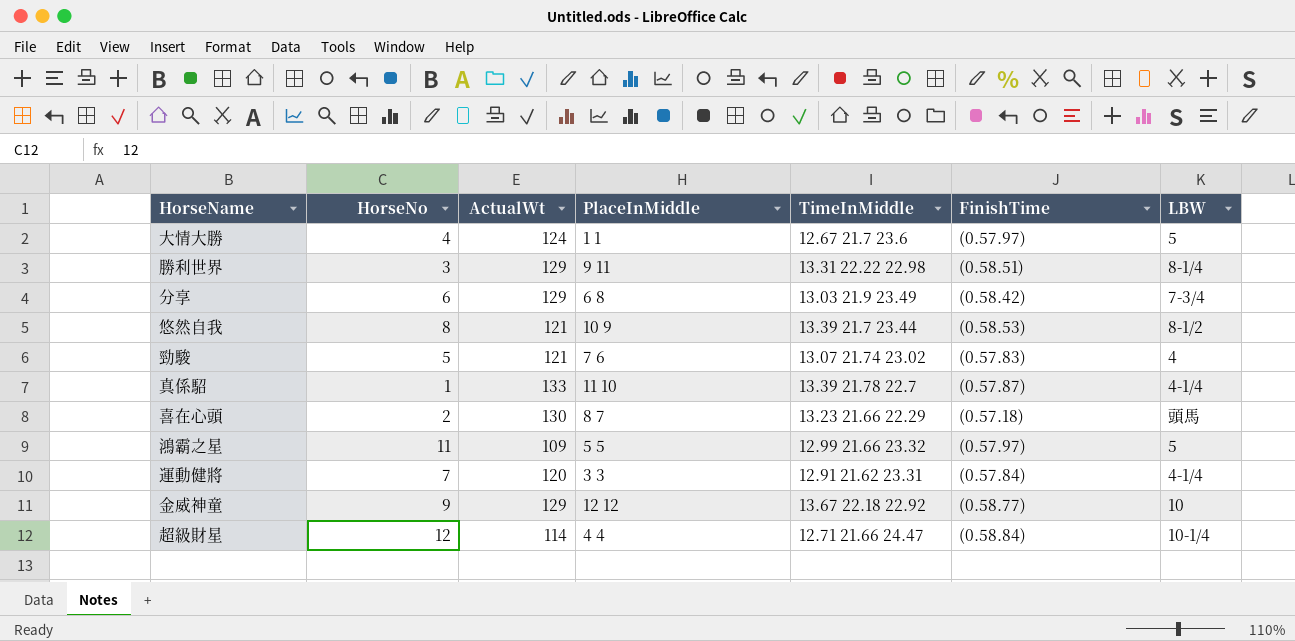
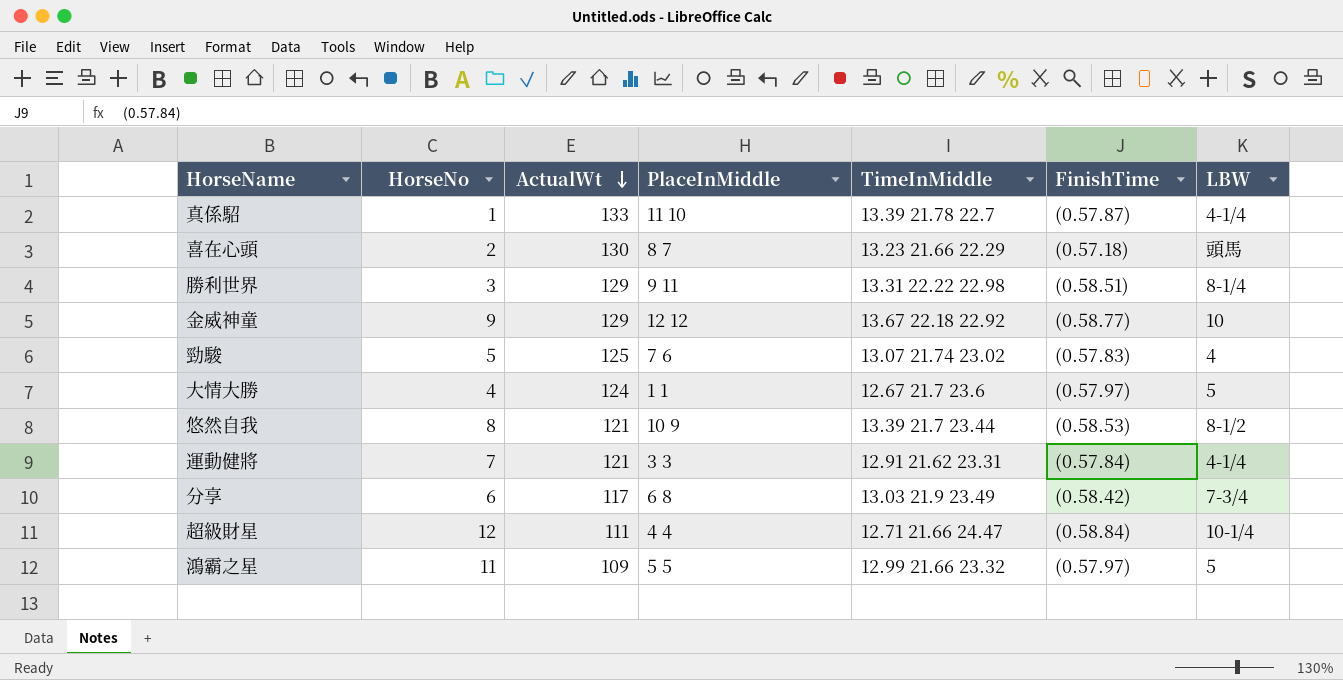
row order: none -> ActualWt descending
勁駿 | ActualWt: 121 -> 125
運動健將 | ActualWt: 120 -> 121
分享 | ActualWt: 129 -> 117
超級財星 | ActualWt: 114 -> 111

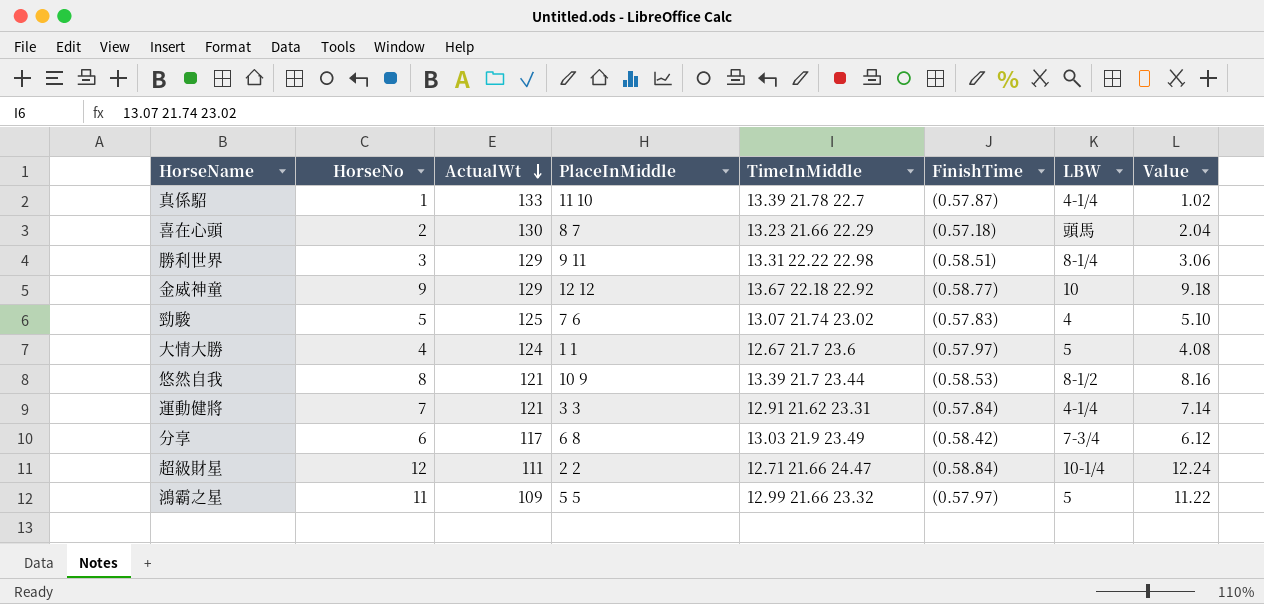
column Value | formula: none -> [HorseNo] * 1.02
超級財星 | PlaceInMiddle: 4 4 -> 2 2

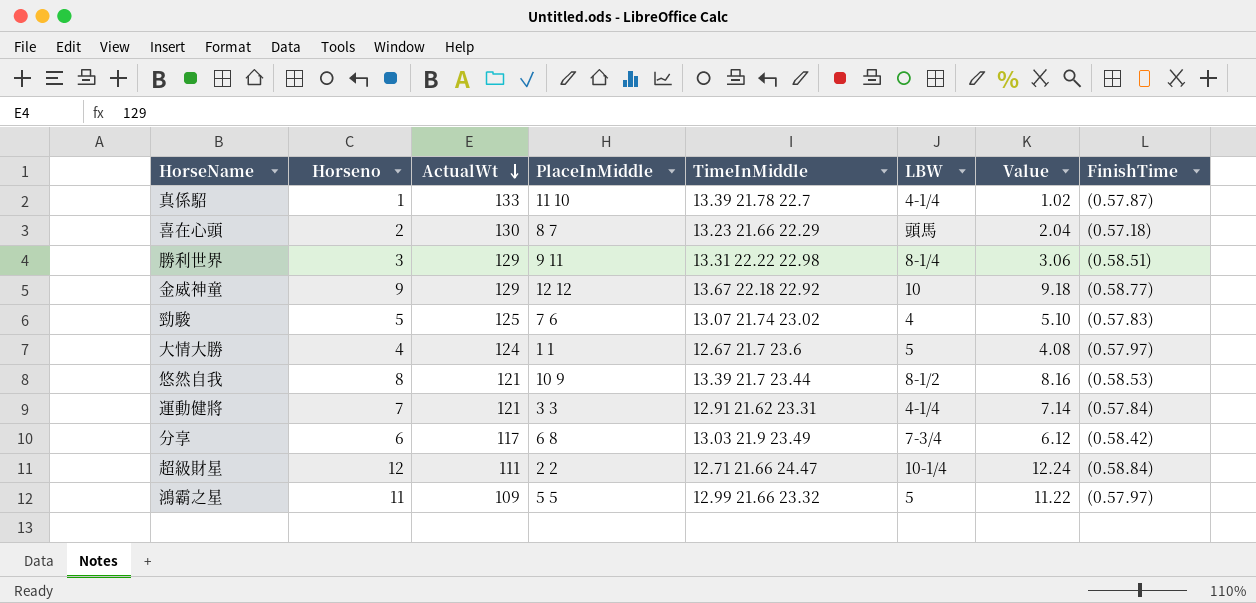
column name: HorseNo -> Horseno
column FinishTime | position: 6 -> 8

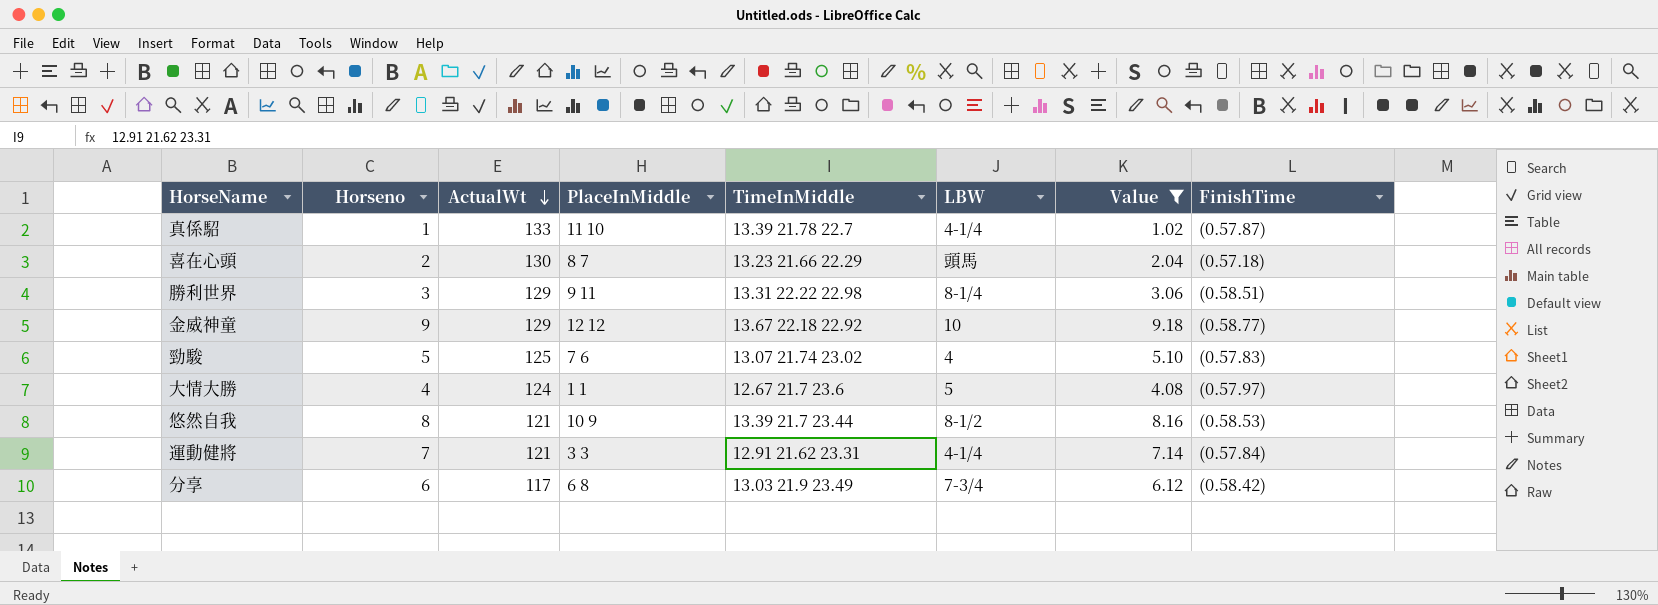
filter: none -> Value <= 9.18

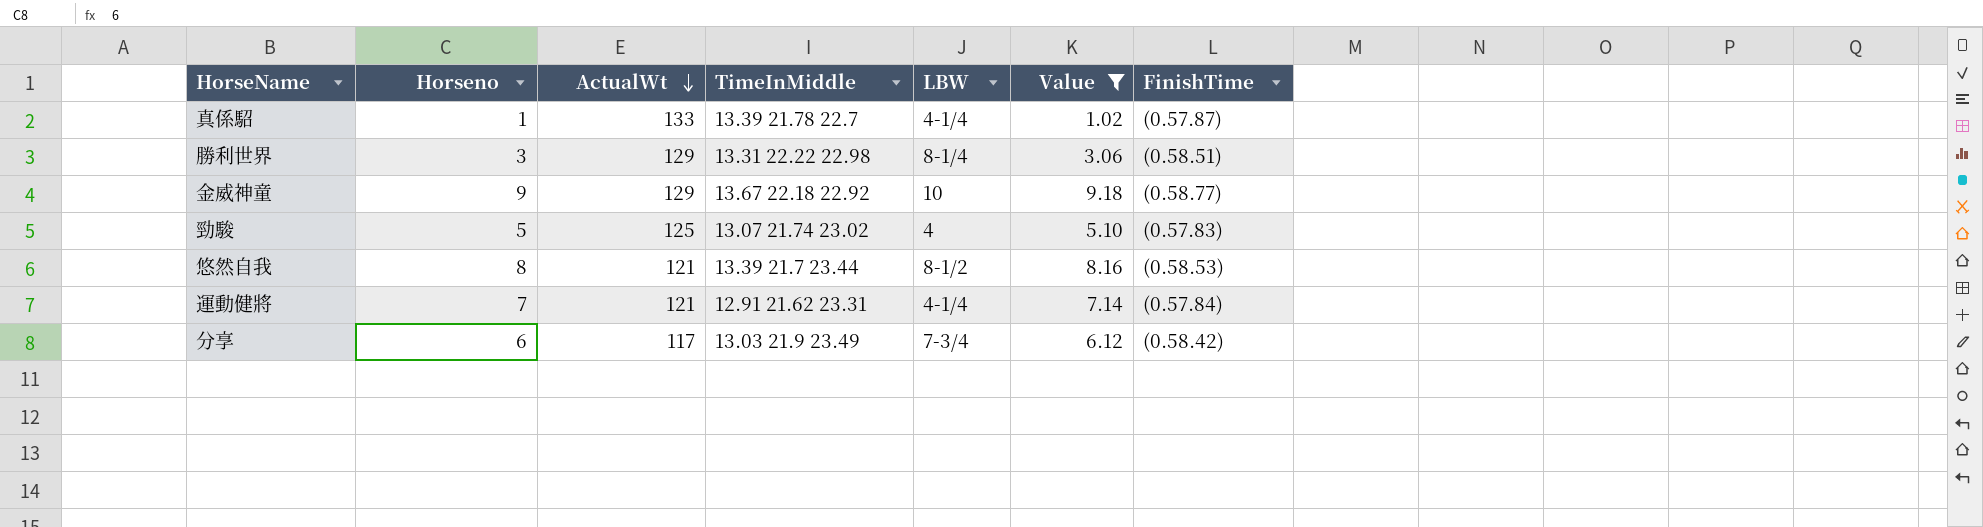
column PlaceInMiddle | position: 4 -> none
row 喜在心頭: 2 | 130 | 8 7 | 13.23 21.66 22.29 | 頭馬 | 2.04 | (0.57.18) -> none
row 大情大勝: 4 | 124 | 1 1 | 12.67 21.7 23.6 | 5 | 4.08 | (0.57.97) -> none

